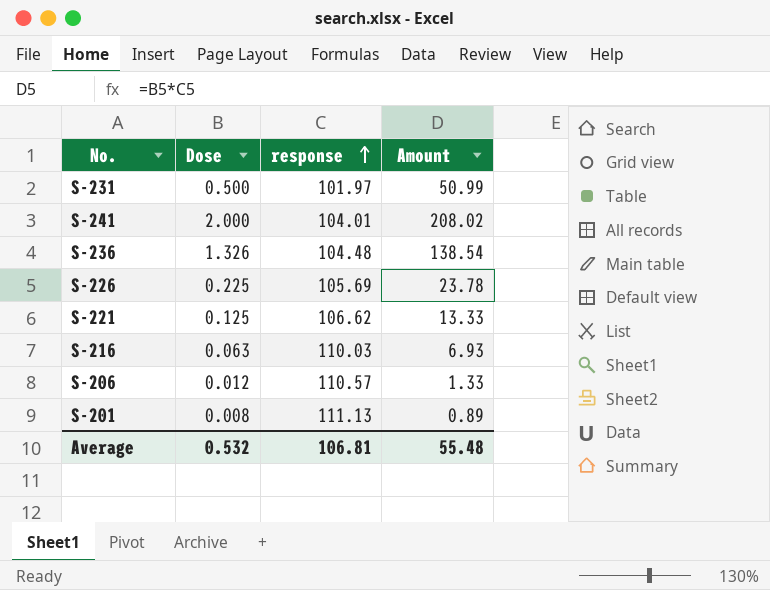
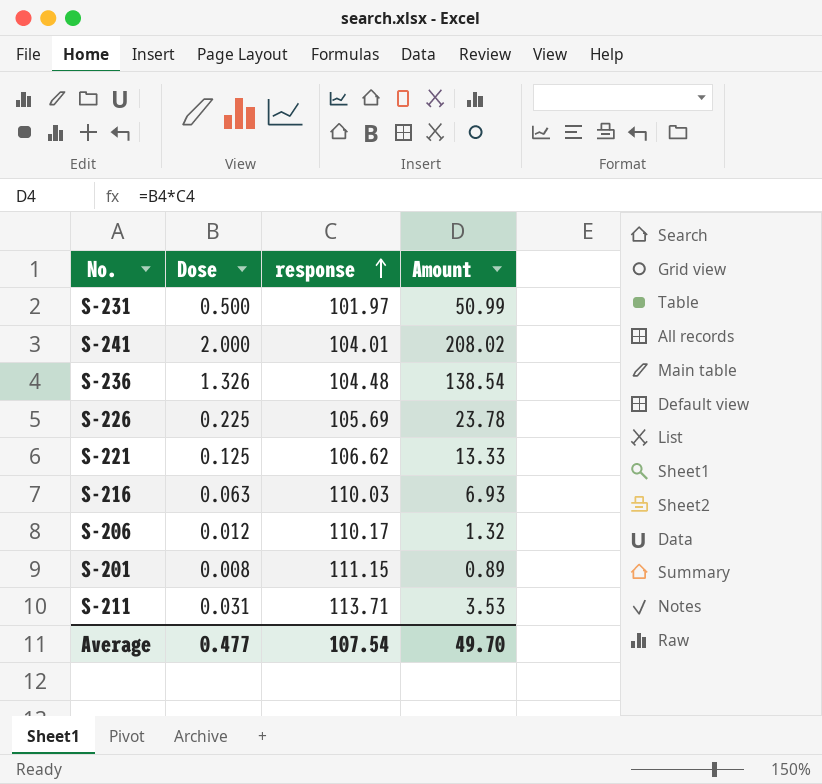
S-206 | response: 110.57 -> 110.17
S-206 | Amount: 1.33 -> 1.32
S-201 | response: 111.13 -> 111.15
row S-211: none -> 0.031 | 113.71 | 3.53
Average | Dose: 0.532 -> 0.477
Average | response: 106.81 -> 107.54
Average | Amount: 55.48 -> 49.70

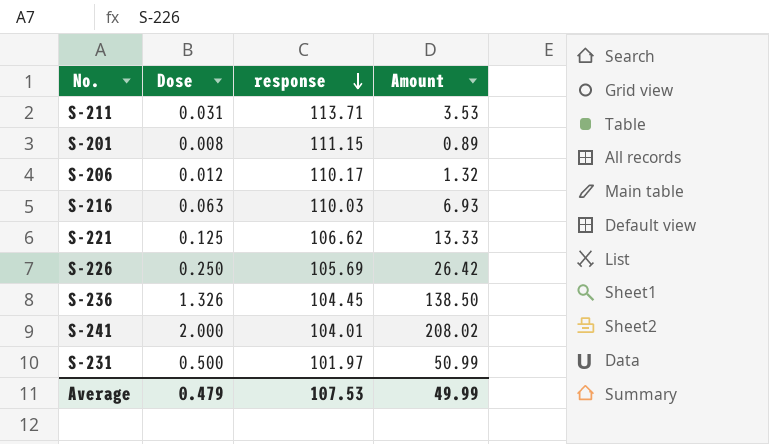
row order: response ascending -> response descending
S-226 | Dose: 0.225 -> 0.250
S-226 | Amount: 23.78 -> 26.42
S-236 | response: 104.48 -> 104.45
S-236 | Amount: 138.54 -> 138.50
Average | Dose: 0.477 -> 0.479
Average | response: 107.54 -> 107.53
Average | Amount: 49.70 -> 49.99

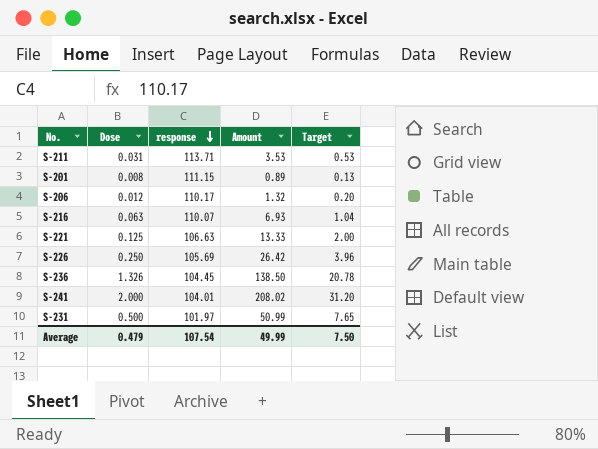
column Target | formula: none -> [Amount] * 0.15
S-216 | response: 110.03 -> 110.07
S-221 | response: 106.62 -> 106.63
Average | response: 107.53 -> 107.54

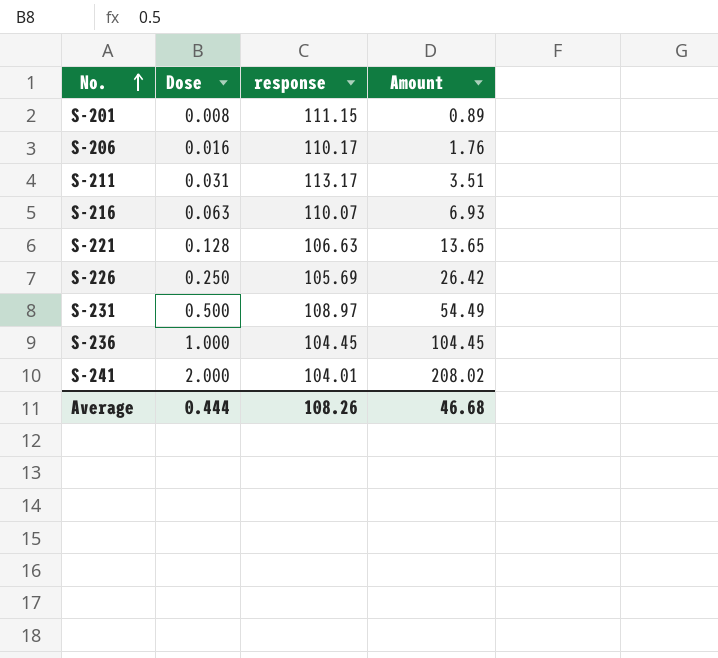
row order: response descending -> No. ascending
column Target | formula: [Amount] * 0.15 -> none
S-206 | Dose: 0.012 -> 0.016
S-206 | Amount: 1.32 -> 1.76
S-211 | response: 113.71 -> 113.17
S-211 | Amount: 3.53 -> 3.51
S-221 | Dose: 0.125 -> 0.128
S-221 | Amount: 13.33 -> 13.65
S-231 | response: 101.97 -> 108.97
S-231 | Amount: 50.99 -> 54.49
S-236 | Dose: 1.326 -> 1.000
S-236 | Amount: 138.50 -> 104.45
Average | Dose: 0.479 -> 0.444
Average | response: 107.54 -> 108.26
Average | Amount: 49.99 -> 46.68

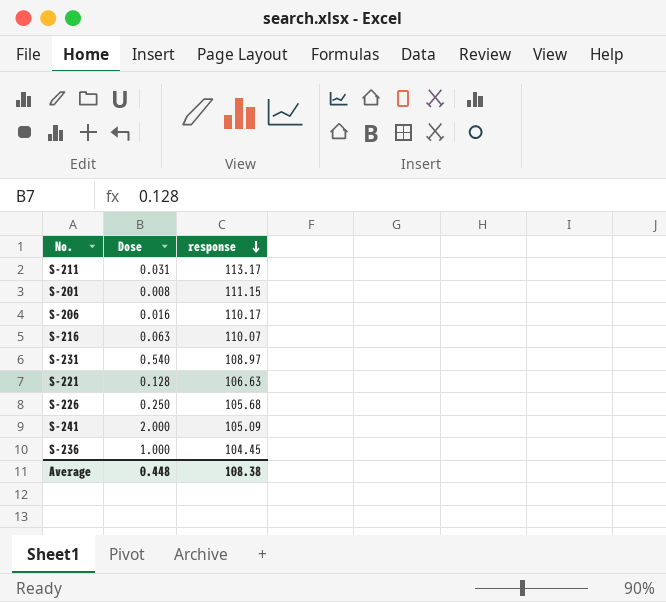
row order: No. ascending -> response descending
column Amount | formula: [Dose] * [response] -> none
S-231 | Dose: 0.500 -> 0.540
S-226 | response: 105.69 -> 105.68
S-241 | response: 104.01 -> 105.09
Average | Dose: 0.444 -> 0.448
Average | response: 108.26 -> 108.38

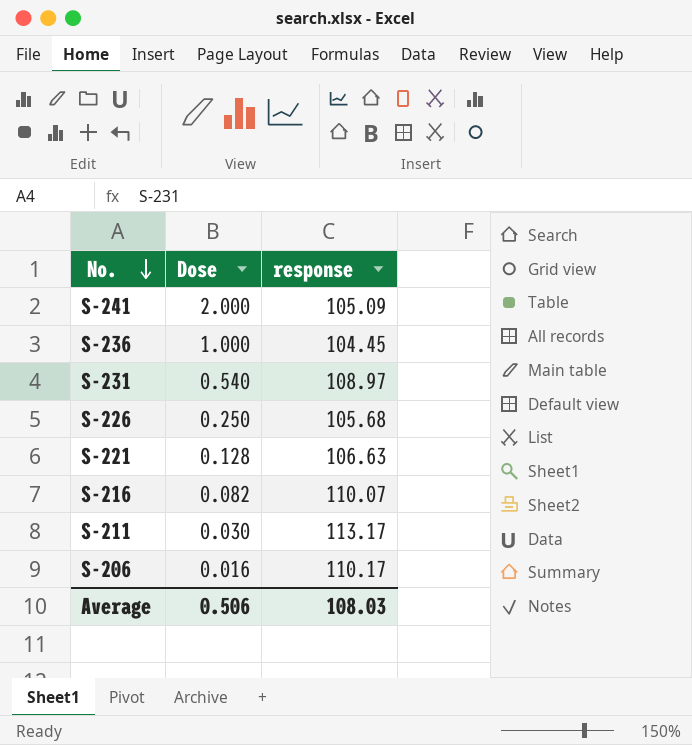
row order: response descending -> No. descending
row S-201: 0.008 | 111.15 -> none
S-216 | Dose: 0.063 -> 0.082
S-211 | Dose: 0.031 -> 0.030
Average | Dose: 0.448 -> 0.506
Average | response: 108.38 -> 108.03

